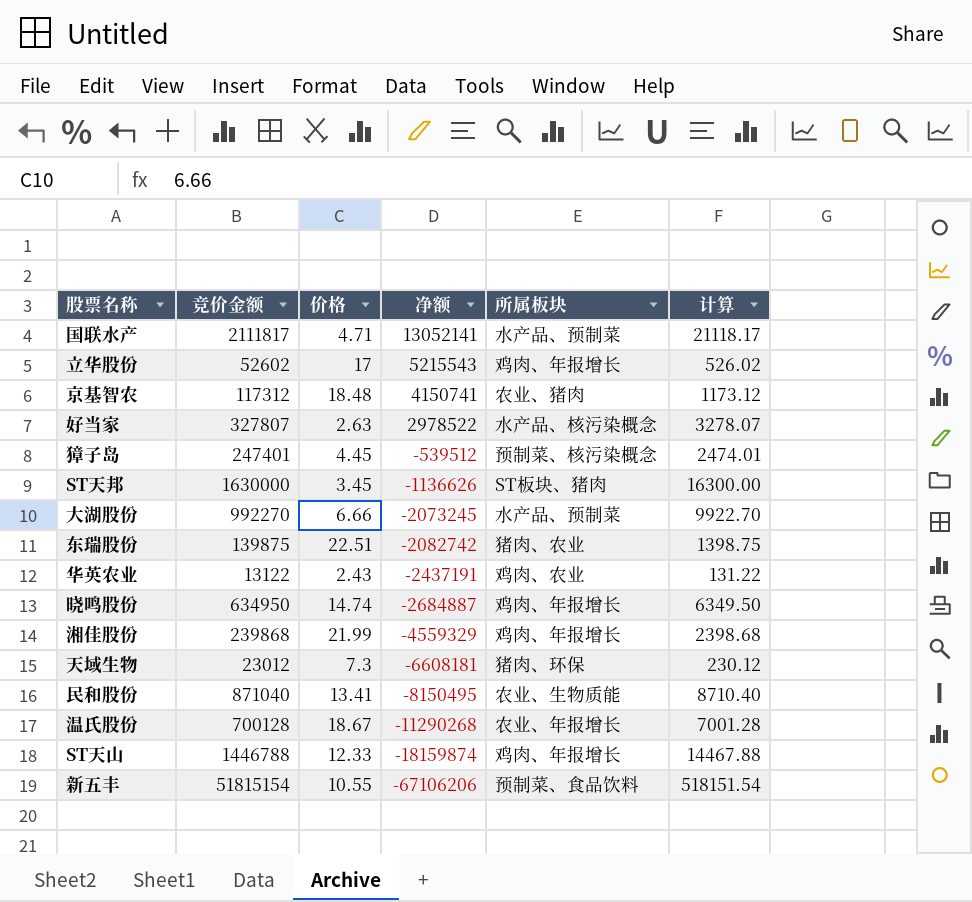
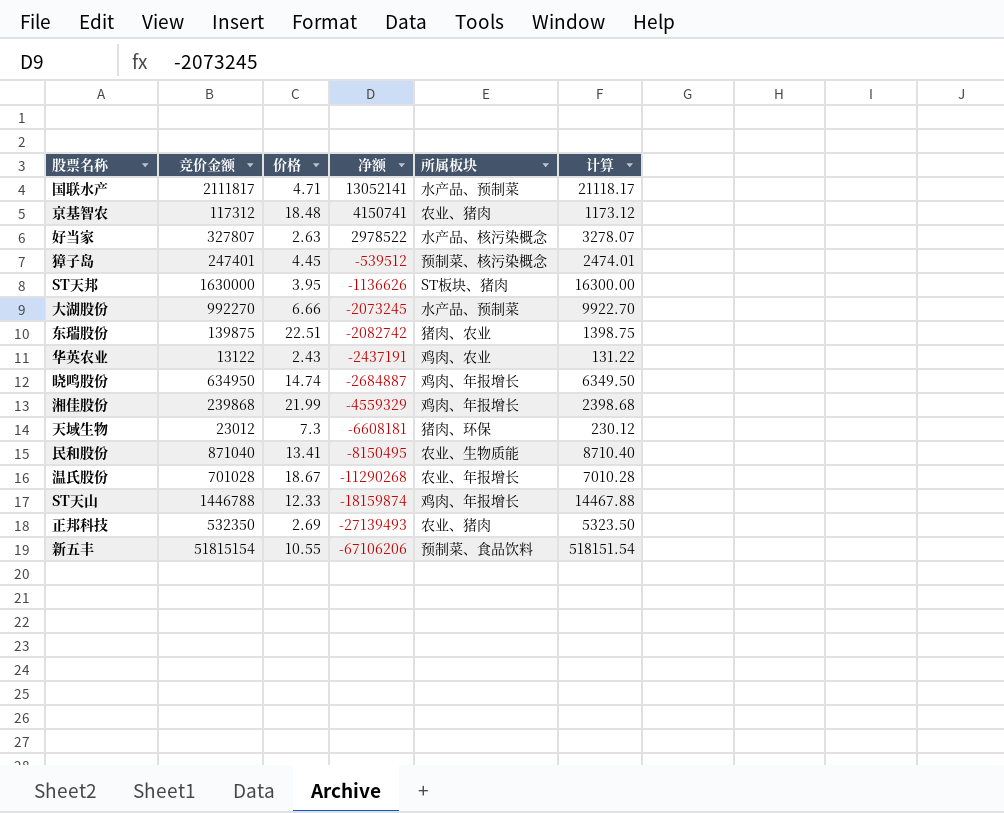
row 立华股份: 52602 | 17 | 5215543 | 鸡肉、年报增长 | 526.02 -> none
ST天邦 | 价格: 3.45 -> 3.95
温氏股份 | 竞价金额: 700128 -> 701028
温氏股份 | 计算: 7001.28 -> 7010.28
row 正邦科技: none -> 532350 | 2.69 | -27139493 | 农业、猪肉 | 5323.50

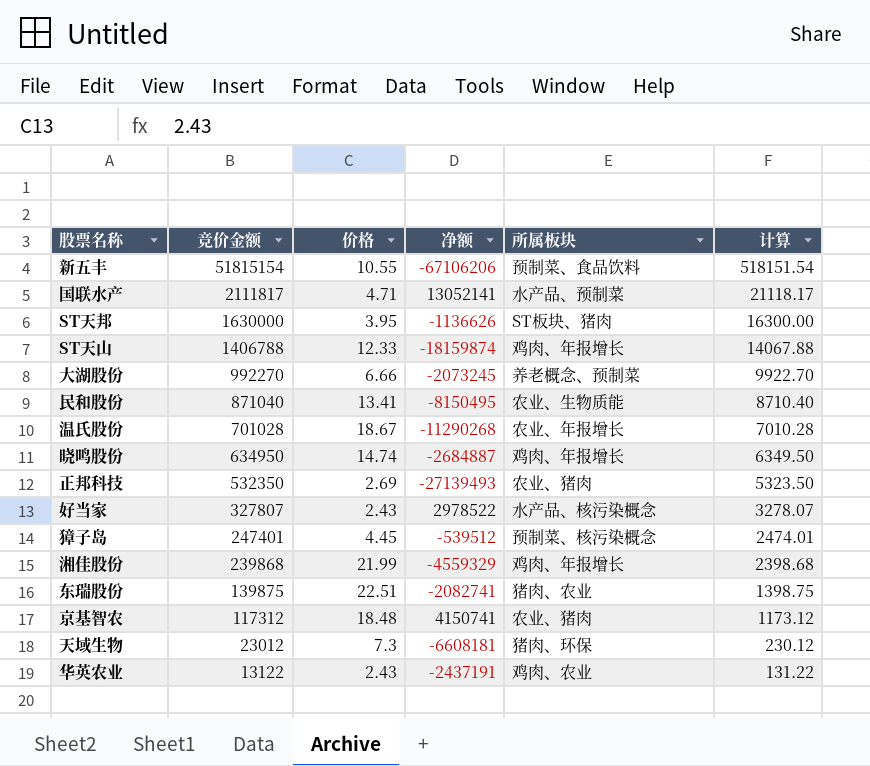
row order: 净额 descending -> 竞价金额 descending
ST天山 | 竞价金额: 1446788 -> 1406788
ST天山 | 计算: 14467.88 -> 14067.88
大湖股份 | 所属板块: 水产品、预制菜 -> 养老概念、预制菜
好当家 | 价格: 2.63 -> 2.43
东瑞股份 | 净额: -2082742 -> -2082741

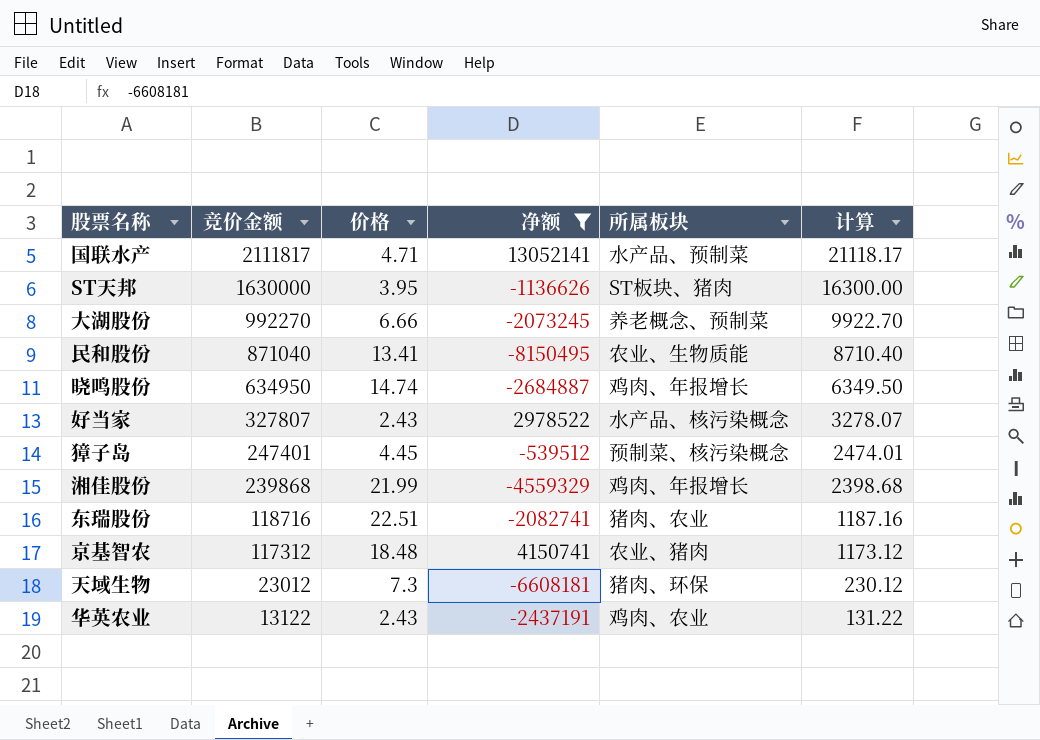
filter: none -> 净额 >= -8150495
东瑞股份 | 竞价金额: 139875 -> 118716
东瑞股份 | 计算: 1398.75 -> 1187.16

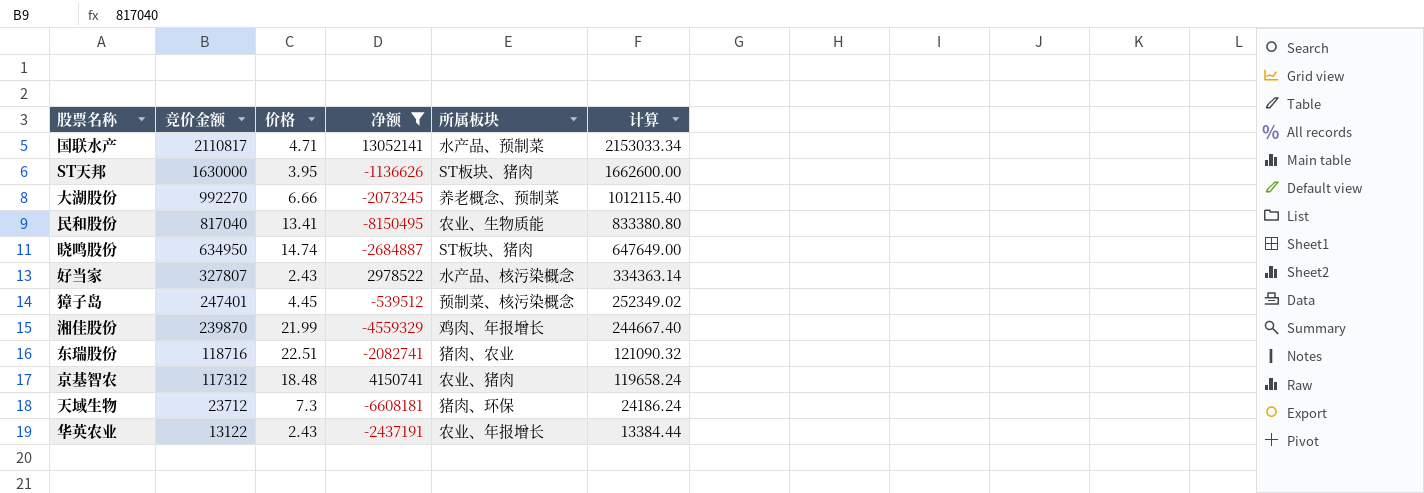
column 计算 | formula: [竞价金额] * 0.01 -> [竞价金额] * 1.02
国联水产 | 竞价金额: 2111817 -> 2110817
民和股份 | 竞价金额: 871040 -> 817040
晓鸣股份 | 所属板块: 鸡肉、年报增长 -> ST板块、猪肉
湘佳股份 | 竞价金额: 239868 -> 239870
天域生物 | 竞价金额: 23012 -> 23712
华英农业 | 所属板块: 鸡肉、农业 -> 农业、年报增长

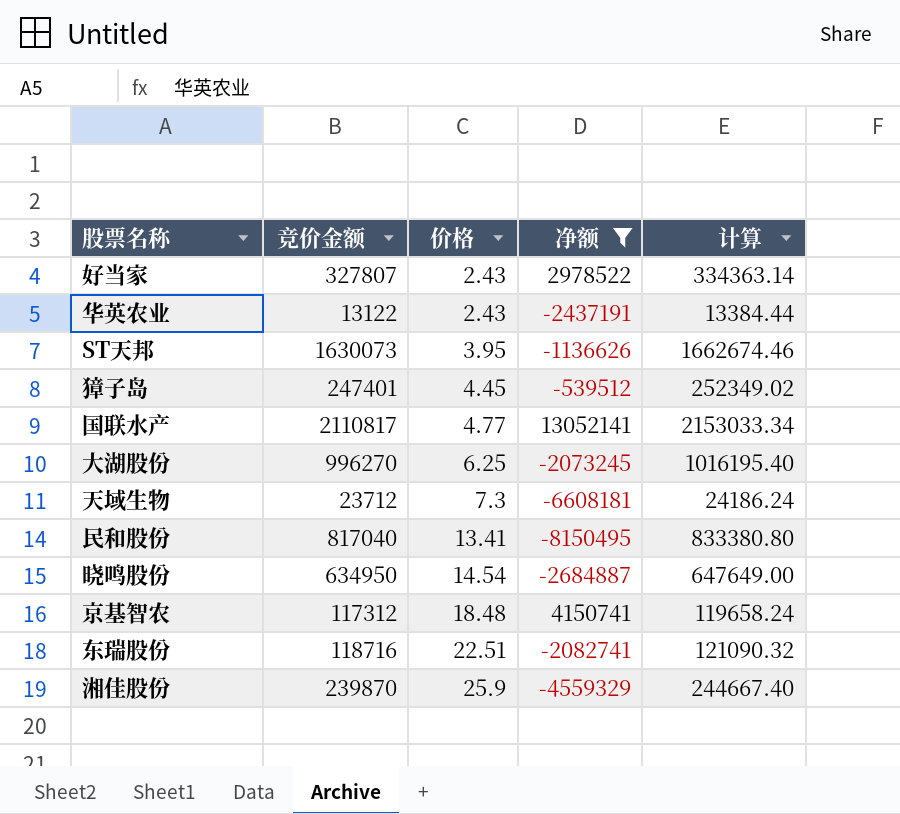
row order: 竞价金额 descending -> 价格 ascending
column 所属板块 | position: 5 -> none
ST天邦 | 竞价金额: 1630000 -> 1630073
ST天邦 | 计算: 1662600.00 -> 1662674.46
国联水产 | 价格: 4.71 -> 4.77
大湖股份 | 竞价金额: 992270 -> 996270
大湖股份 | 价格: 6.66 -> 6.25
大湖股份 | 计算: 1012115.40 -> 1016195.40
晓鸣股份 | 价格: 14.74 -> 14.54
湘佳股份 | 价格: 21.99 -> 25.9

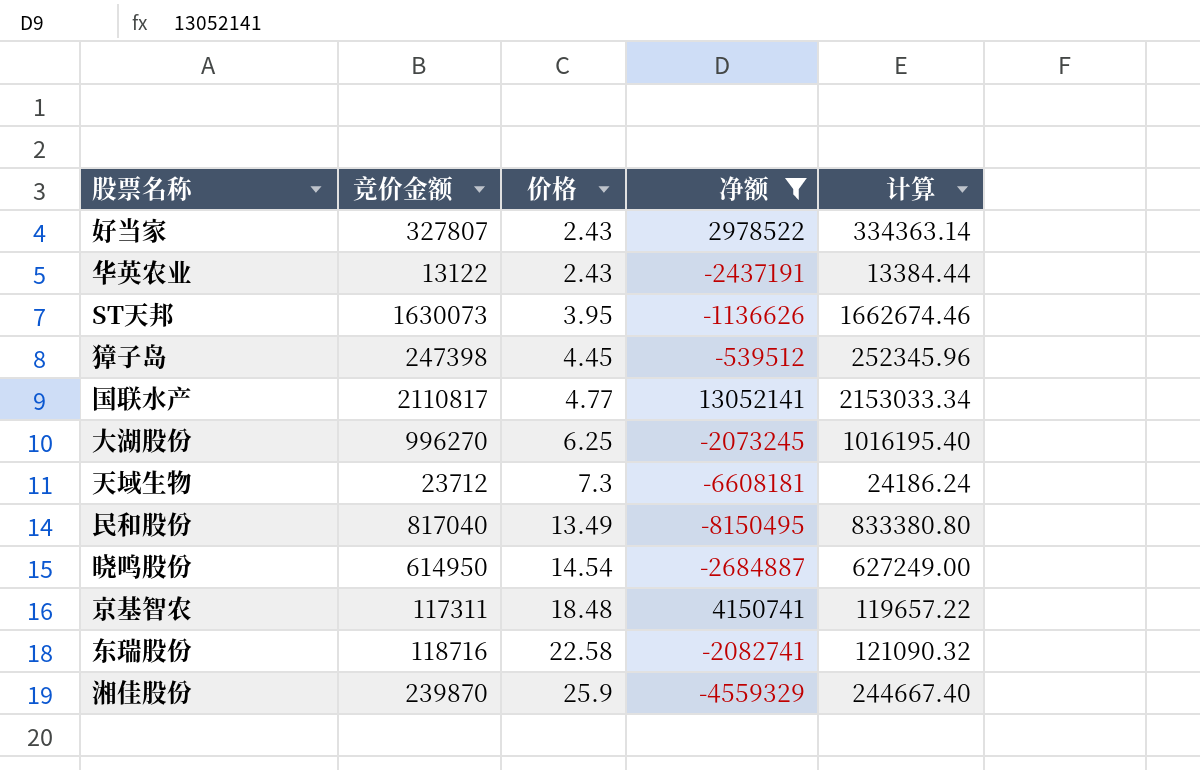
獐子岛 | 竞价金额: 247401 -> 247398
獐子岛 | 计算: 252349.02 -> 252345.96
民和股份 | 价格: 13.41 -> 13.49
晓鸣股份 | 竞价金额: 634950 -> 614950
晓鸣股份 | 计算: 647649.00 -> 627249.00
京基智农 | 竞价金额: 117312 -> 117311
京基智农 | 计算: 119658.24 -> 119657.22
东瑞股份 | 价格: 22.51 -> 22.58

